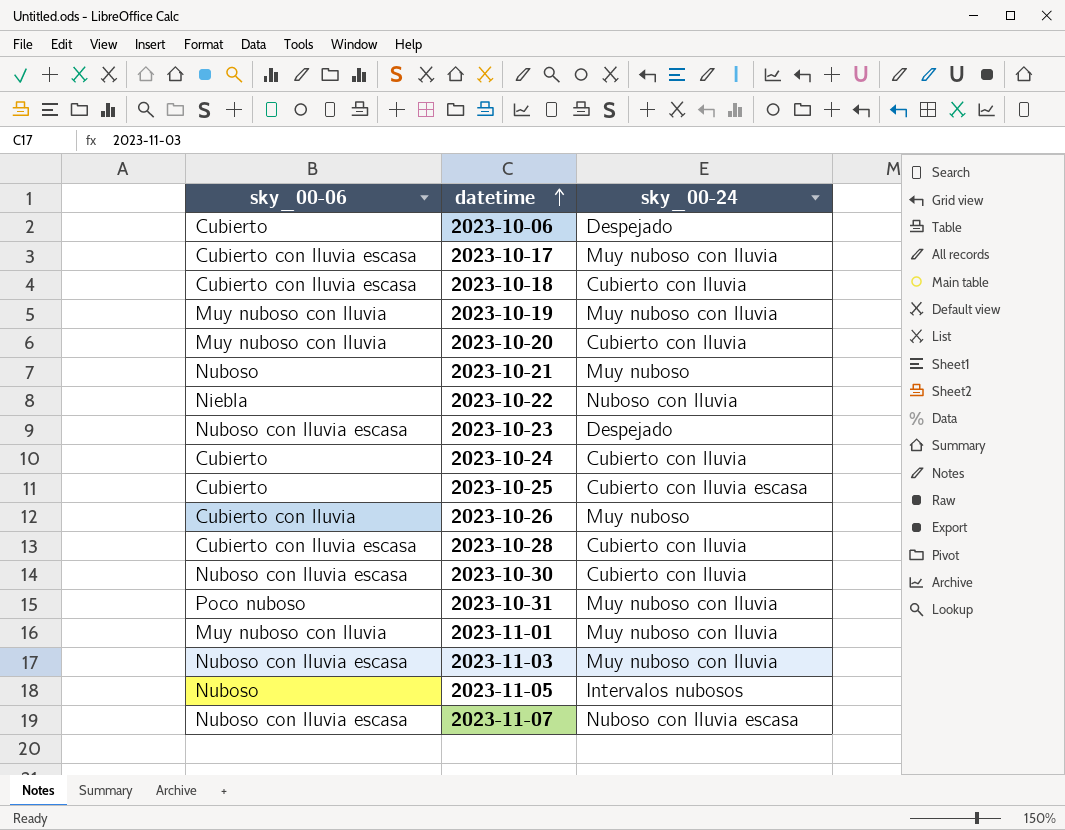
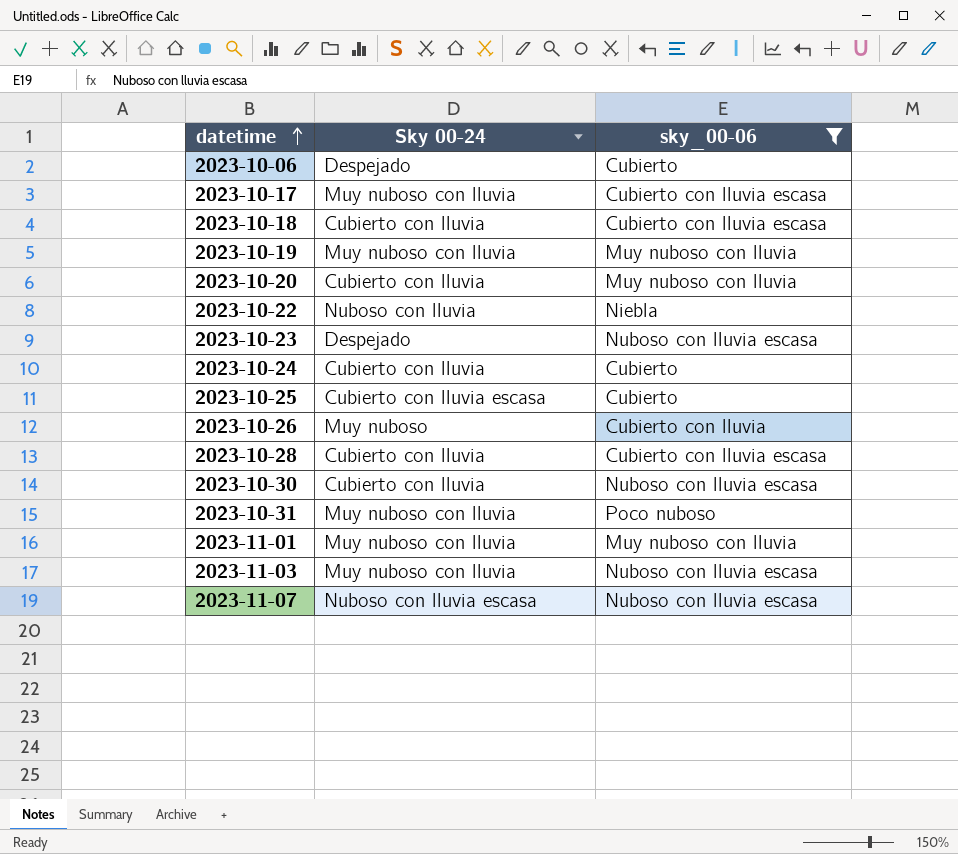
filter: none -> sky_00-06 != Nuboso
column name: sky_00-24 -> Sky 00-24
column sky_00-06 | position: 1 -> 3

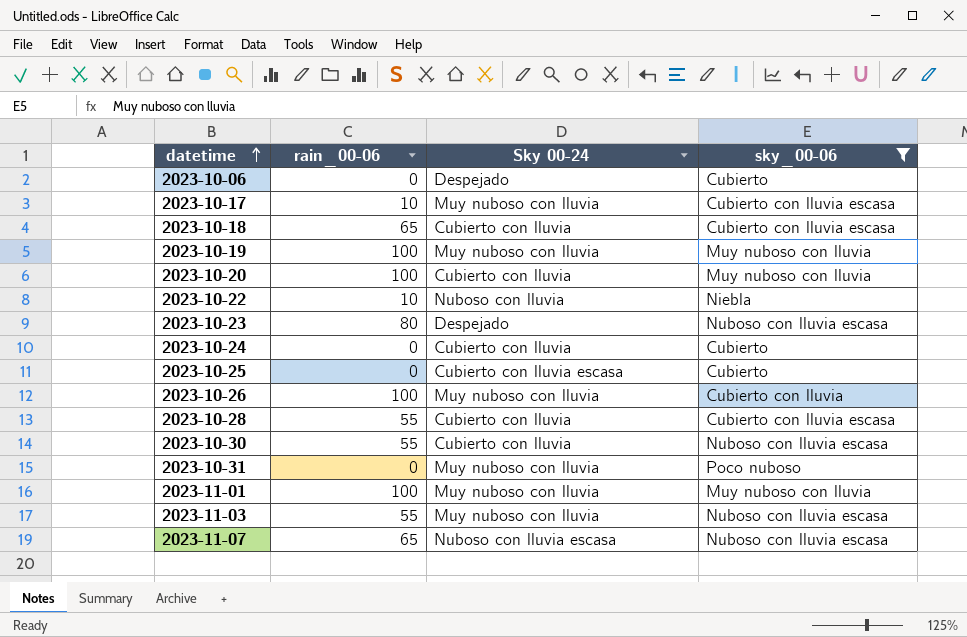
column rain_00-06 | position: none -> 2
2023-10-26 | Sky 00-24: Muy nuboso -> Muy nuboso con lluvia

